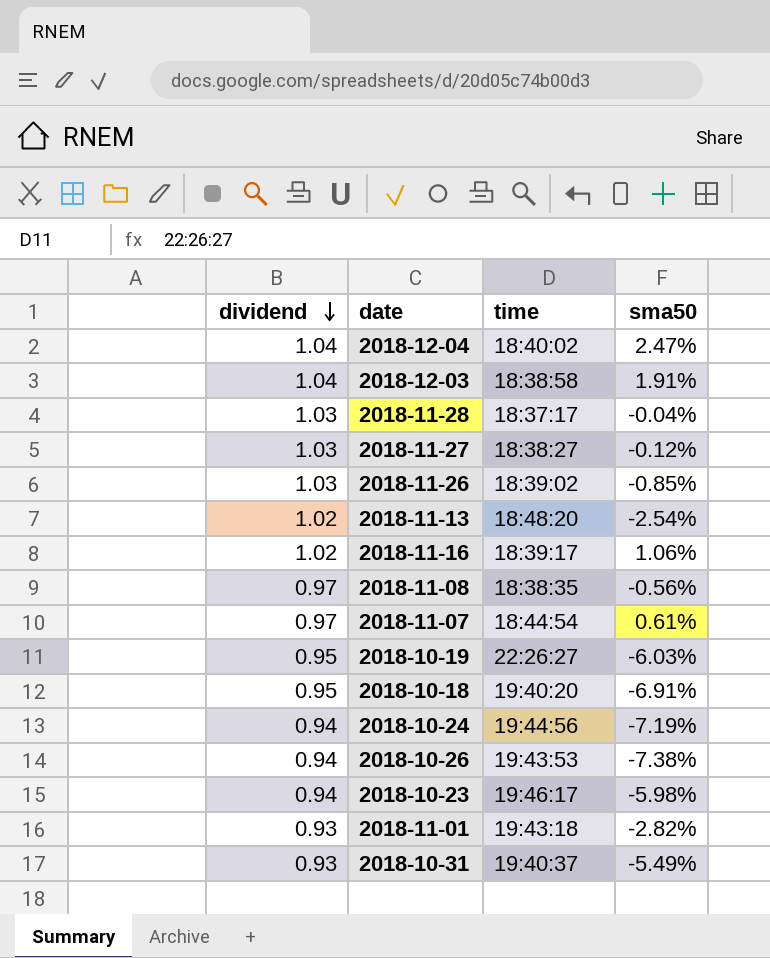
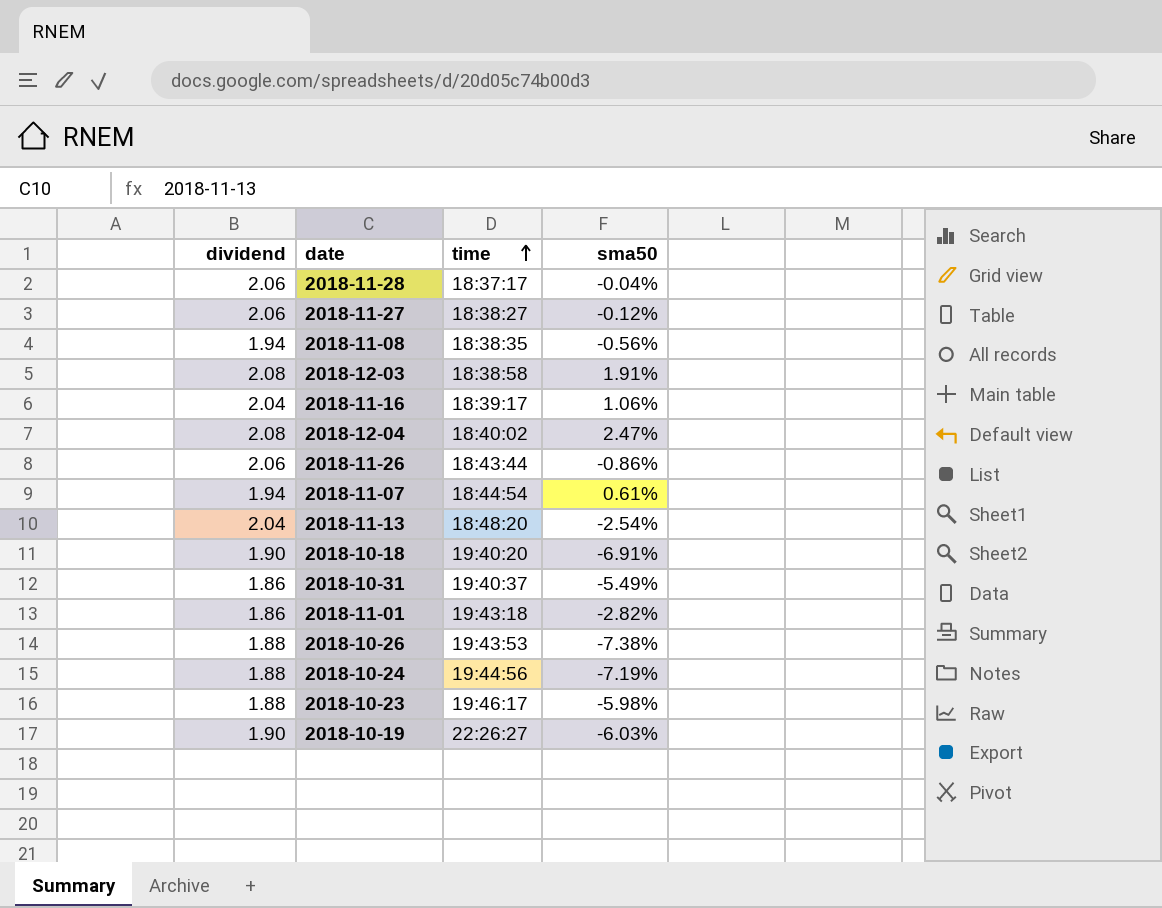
row order: dividend descending -> time ascending
2018-11-28 | dividend: 1.03 -> 2.06
2018-11-27 | dividend: 1.03 -> 2.06
2018-11-08 | dividend: 0.97 -> 1.94
2018-12-03 | dividend: 1.04 -> 2.08
2018-11-16 | dividend: 1.02 -> 2.04
2018-12-04 | dividend: 1.04 -> 2.08
2018-11-26 | dividend: 1.03 -> 2.06
2018-11-26 | time: 18:39:02 -> 18:43:44
2018-11-26 | sma50: -0.85% -> -0.86%
2018-11-07 | dividend: 0.97 -> 1.94
2018-11-13 | dividend: 1.02 -> 2.04
2018-10-18 | dividend: 0.95 -> 1.90
2018-10-31 | dividend: 0.93 -> 1.86
2018-11-01 | dividend: 0.93 -> 1.86
2018-10-26 | dividend: 0.94 -> 1.88
2018-10-24 | dividend: 0.94 -> 1.88
2018-10-23 | dividend: 0.94 -> 1.88
2018-10-19 | dividend: 0.95 -> 1.90

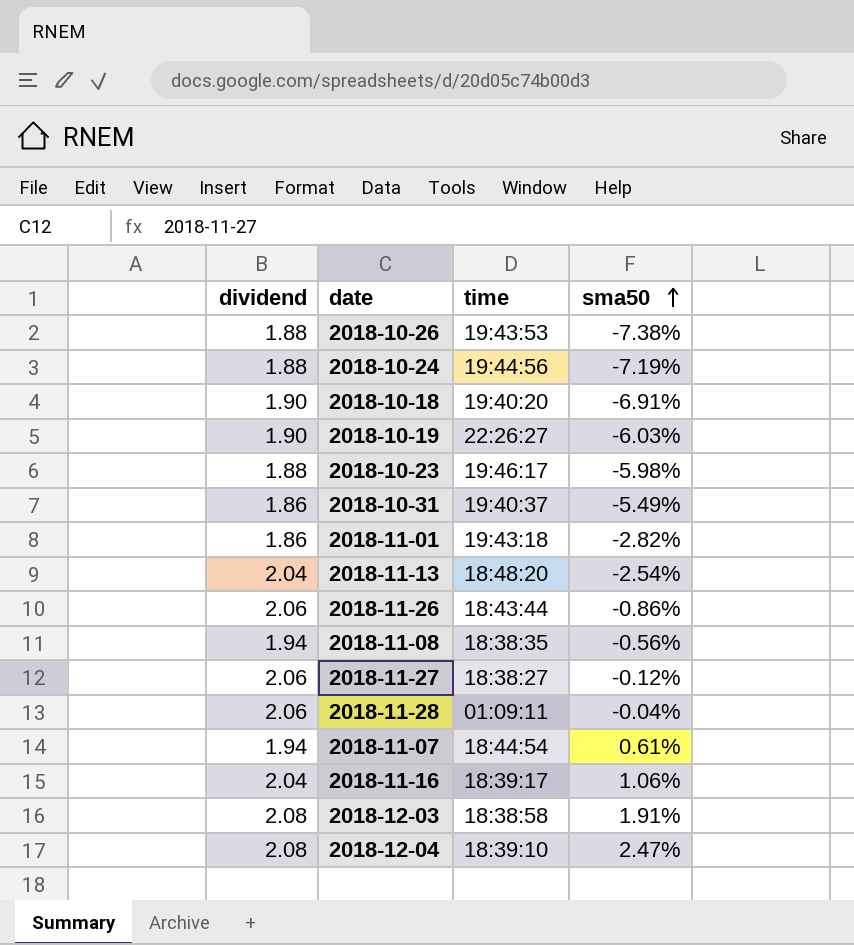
row order: time ascending -> sma50 ascending
2018-11-28 | time: 18:37:17 -> 01:09:11
2018-12-04 | time: 18:40:02 -> 18:39:10

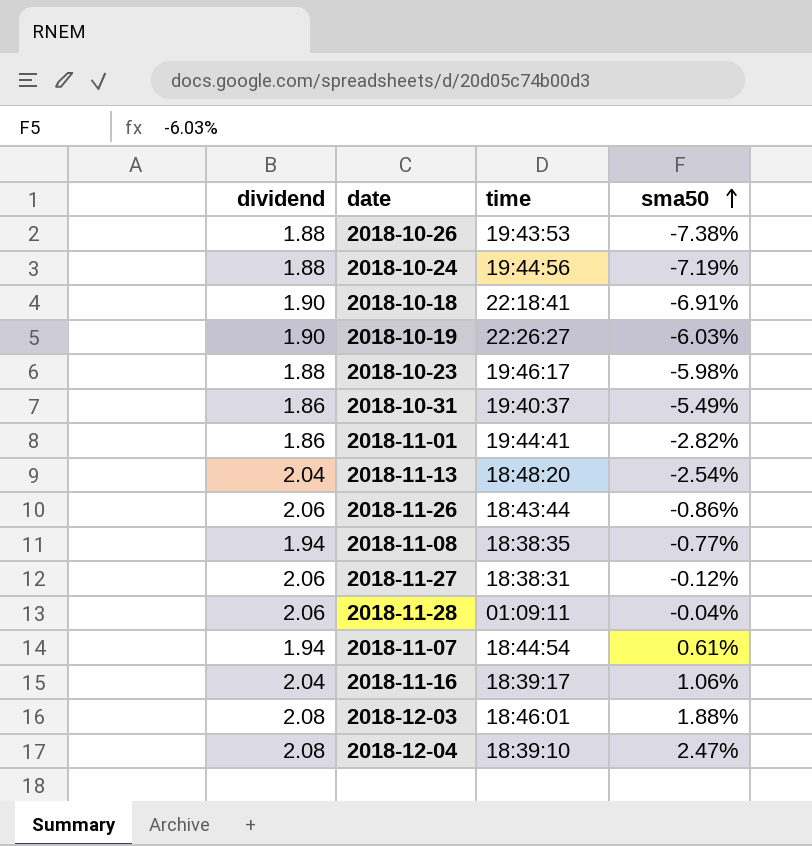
2018-10-18 | time: 19:40:20 -> 22:18:41
2018-11-01 | time: 19:43:18 -> 19:44:41
2018-11-08 | sma50: -0.56% -> -0.77%
2018-11-27 | time: 18:38:27 -> 18:38:31
2018-12-03 | time: 18:38:58 -> 18:46:01
2018-12-03 | sma50: 1.91% -> 1.88%

